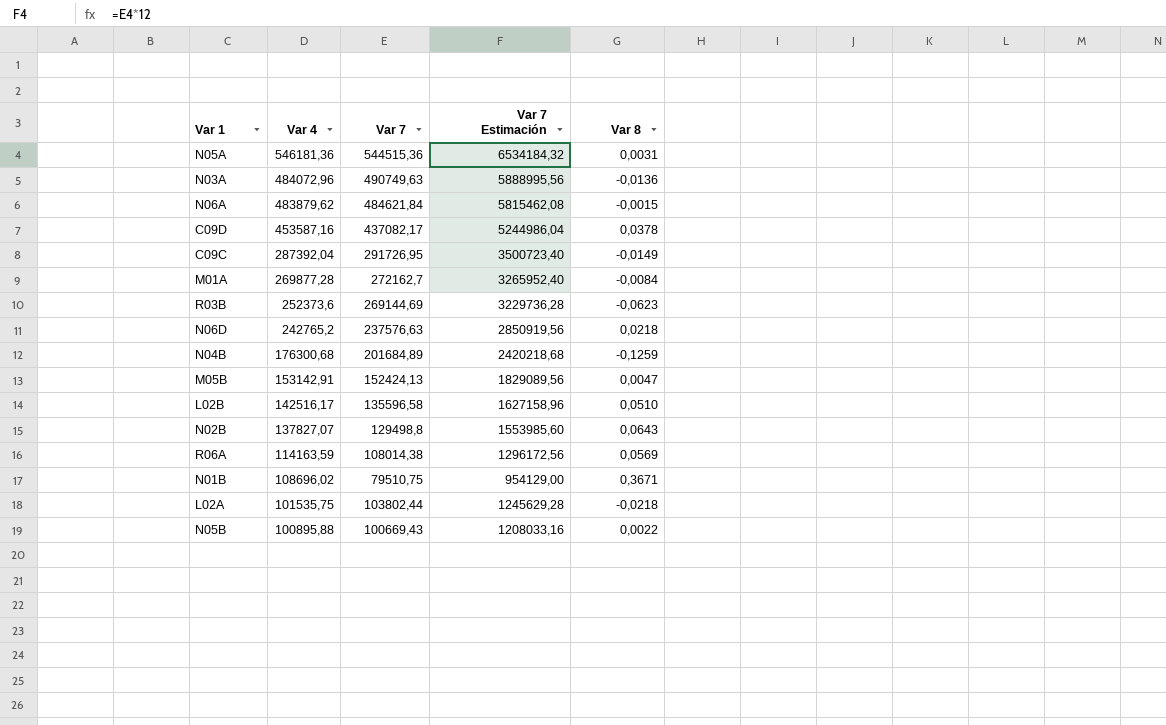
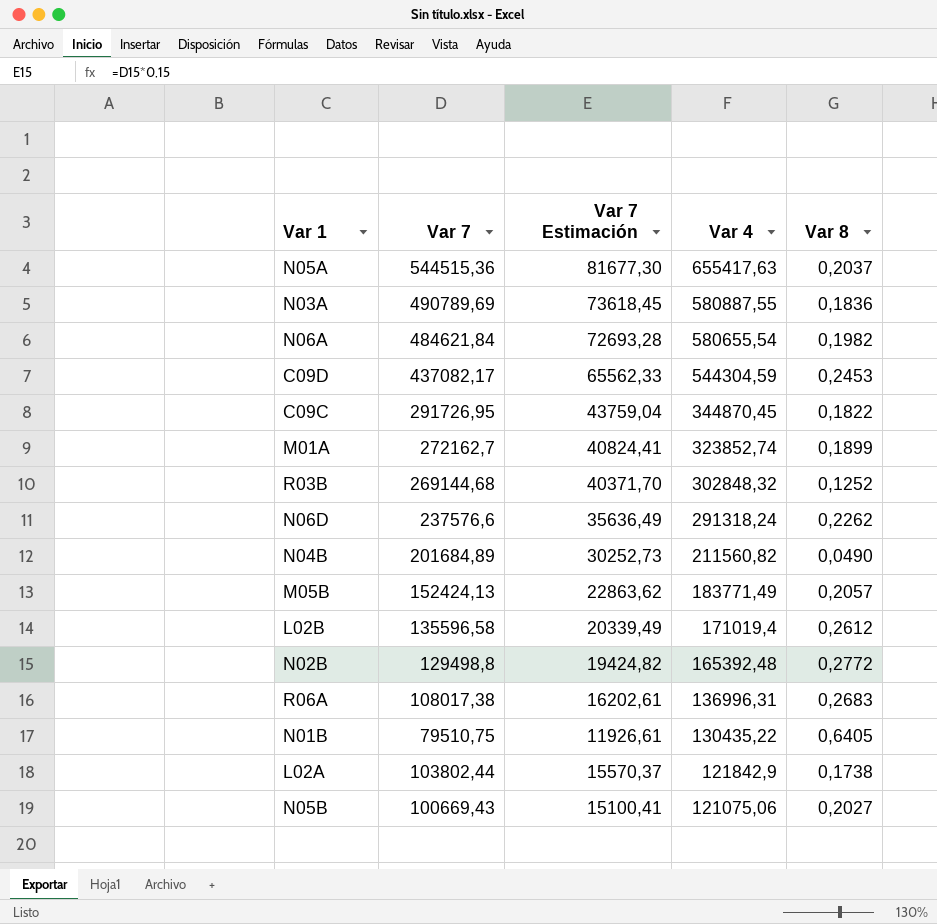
column Var 7 Estimación | formula: [Var 7] * 12 -> [Var 7] * 0,15
column Var 4 | position: 2 -> 4
N05A | Var 4: 546181,36 -> 655417,63
N05A | Var 8: 0,0031 -> 0,2037
N03A | Var 7: 490749,63 -> 490789,69
N03A | Var 4: 484072,96 -> 580887,55
N03A | Var 8: -0,0136 -> 0,1836
N06A | Var 4: 483879,62 -> 580655,54
N06A | Var 8: -0,0015 -> 0,1982
C09D | Var 4: 453587,16 -> 544304,59
C09D | Var 8: 0,0378 -> 0,2453
C09C | Var 4: 287392,04 -> 344870,45
C09C | Var 8: -0,0149 -> 0,1822
M01A | Var 4: 269877,28 -> 323852,74
M01A | Var 8: -0,0084 -> 0,1899
R03B | Var 7: 269144,69 -> 269144,68
R03B | Var 4: 252373,6 -> 302848,32
R03B | Var 8: -0,0623 -> 0,1252
N06D | Var 7: 237576,63 -> 237576,6
N06D | Var 4: 242765,2 -> 291318,24
N06D | Var 8: 0,0218 -> 0,2262
N04B | Var 4: 176300,68 -> 211560,82
N04B | Var 8: -0,1259 -> 0,0490
M05B | Var 4: 153142,91 -> 183771,49
M05B | Var 8: 0,0047 -> 0,2057
L02B | Var 4: 142516,17 -> 171019,4
L02B | Var 8: 0,0510 -> 0,2612
N02B | Var 4: 137827,07 -> 165392,48
N02B | Var 8: 0,0643 -> 0,2772
R06A | Var 7: 108014,38 -> 108017,38
R06A | Var 4: 114163,59 -> 136996,31
R06A | Var 8: 0,0569 -> 0,2683
N01B | Var 4: 108696,02 -> 130435,22
N01B | Var 8: 0,3671 -> 0,6405
L02A | Var 4: 101535,75 -> 121842,9
L02A | Var 8: -0,0218 -> 0,1738
N05B | Var 4: 100895,88 -> 121075,06
N05B | Var 8: 0,0022 -> 0,2027

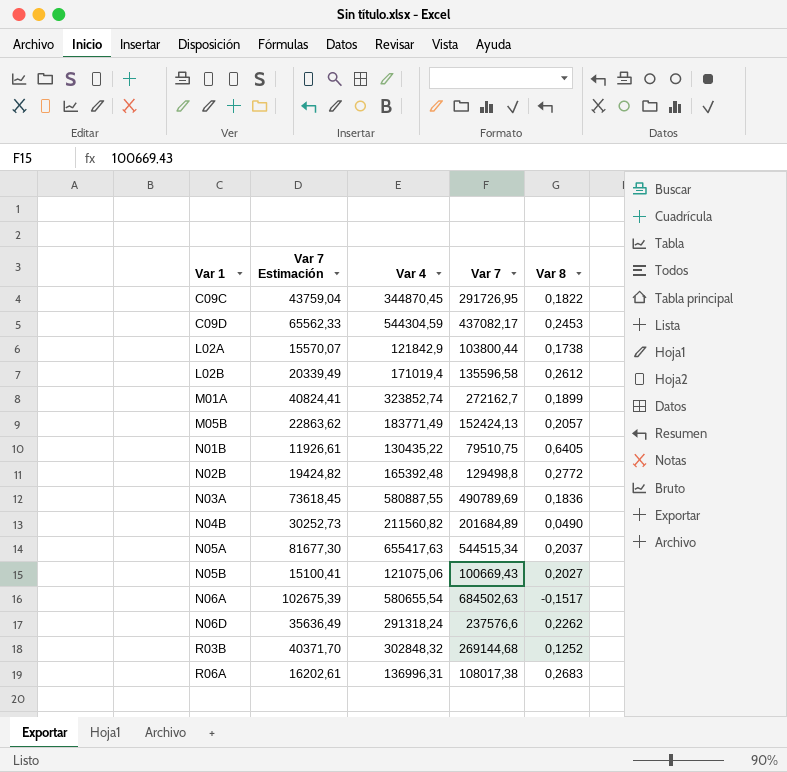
row order: Var 4 descending -> Var 1 ascending
column Var 7 | position: 2 -> 4
L02A | Var 7 Estimación: 15570,37 -> 15570,07
L02A | Var 7: 103802,44 -> 103800,44
N05A | Var 7: 544515,36 -> 544515,34
N06A | Var 7 Estimación: 72693,28 -> 102675,39
N06A | Var 7: 484621,84 -> 684502,63
N06A | Var 8: 0,1982 -> -0,1517

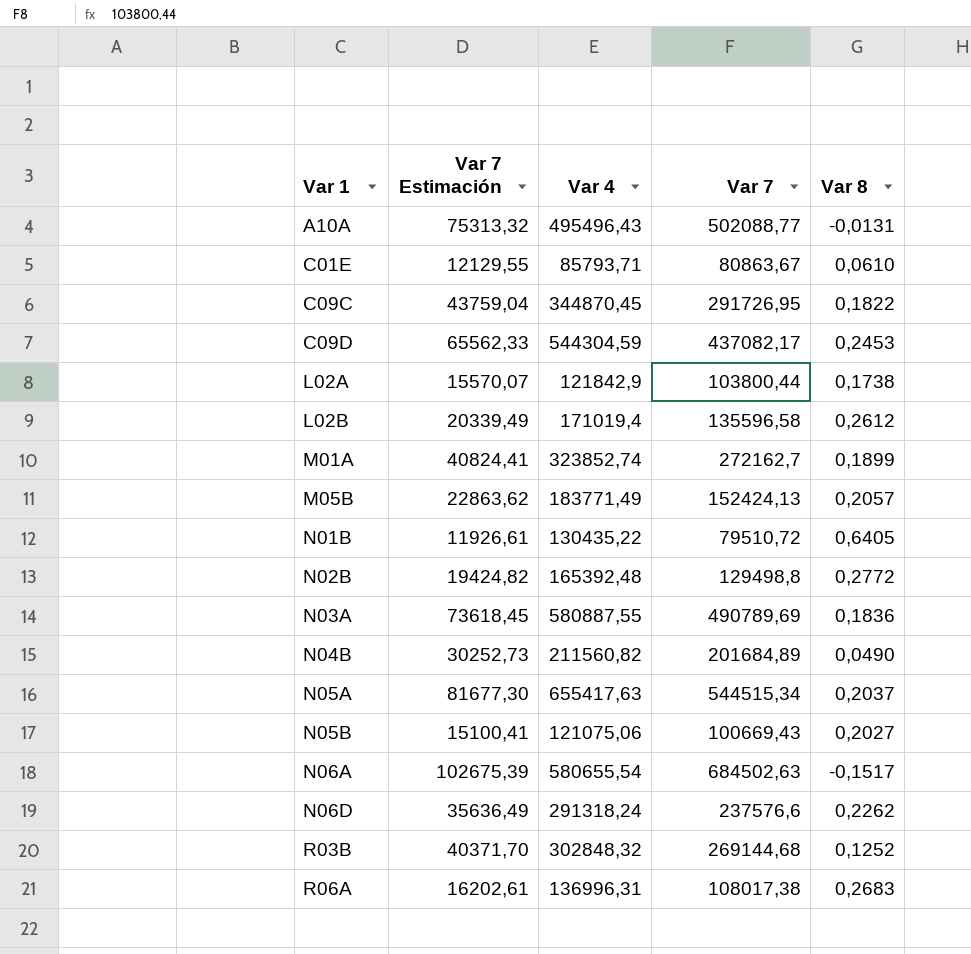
row A10A: none -> 75313,32 | 495496,43 | 502088,77 | -0,0131
row C01E: none -> 12129,55 | 85793,71 | 80863,67 | 0,0610
N01B | Var 7: 79510,75 -> 79510,72

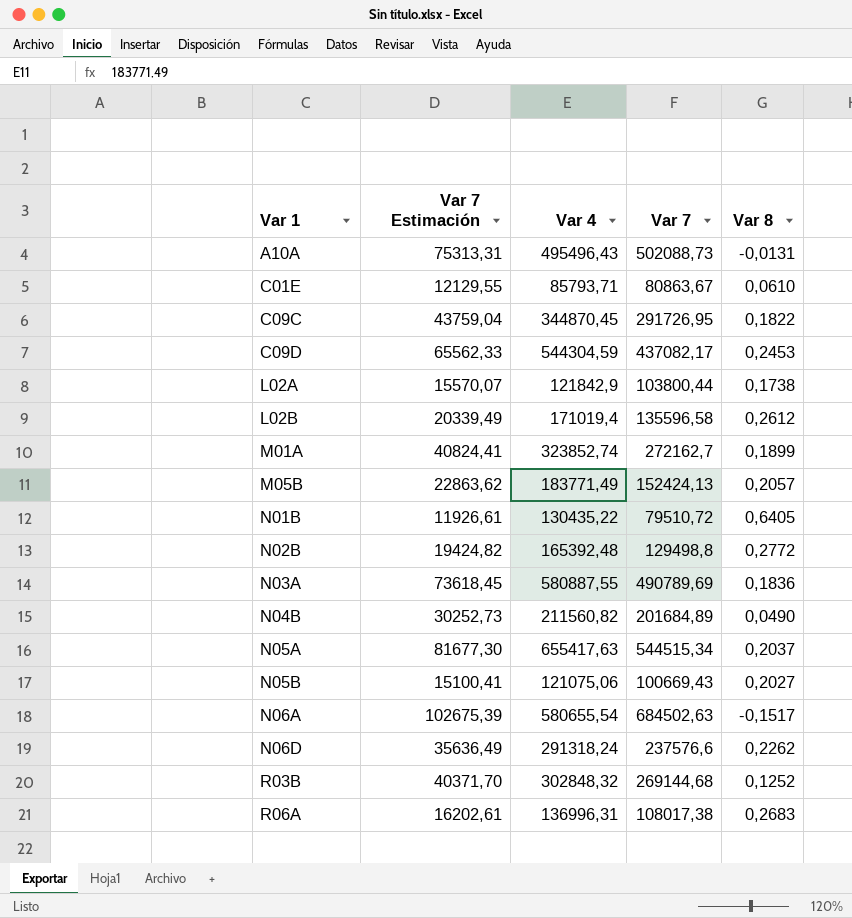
A10A | Var 7 Estimación: 75313,32 -> 75313,31
A10A | Var 7: 502088,77 -> 502088,73

